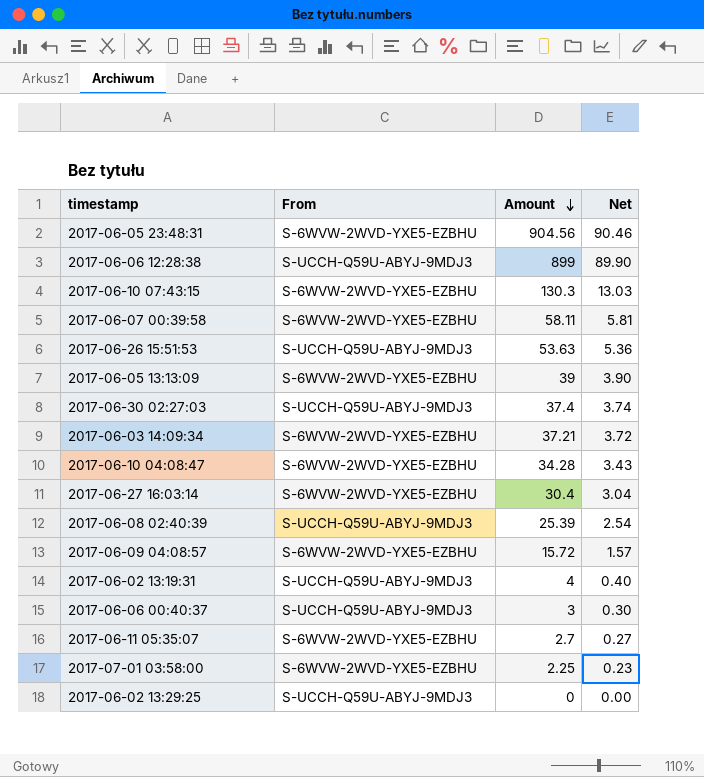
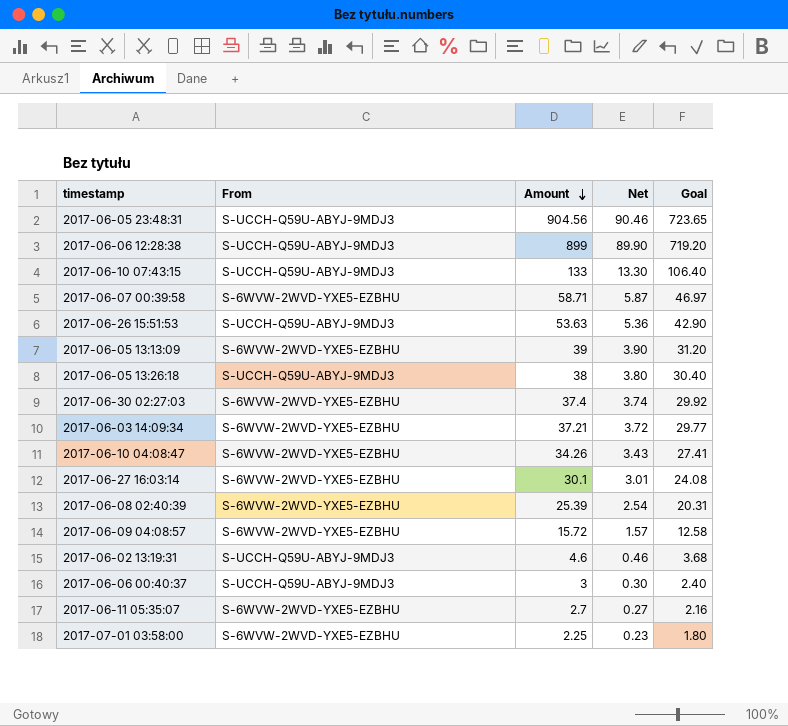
column Goal | formula: none -> [Amount] * 0.8
row 2017-06-02 13:29:25: S-UCCH-Q59U-ABYJ-9MDJ3 | 0 | 0.00 -> none
2017-06-05 23:48:31 | From: S-6WVW-2WVD-YXE5-EZBHU -> S-UCCH-Q59U-ABYJ-9MDJ3
2017-06-10 07:43:15 | From: S-6WVW-2WVD-YXE5-EZBHU -> S-UCCH-Q59U-ABYJ-9MDJ3
2017-06-10 07:43:15 | Amount: 130.3 -> 133
2017-06-10 07:43:15 | Net: 13.03 -> 13.30
2017-06-07 00:39:58 | Amount: 58.11 -> 58.71
2017-06-07 00:39:58 | Net: 5.81 -> 5.87
row 2017-06-05 13:26:18: none -> S-UCCH-Q59U-ABYJ-9MDJ3 | 38 | 3.80 | 30.40
2017-06-30 02:27:03 | From: S-UCCH-Q59U-ABYJ-9MDJ3 -> S-6WVW-2WVD-YXE5-EZBHU
2017-06-10 04:08:47 | Amount: 34.28 -> 34.26
2017-06-27 16:03:14 | Amount: 30.4 -> 30.1
2017-06-27 16:03:14 | Net: 3.04 -> 3.01
2017-06-08 02:40:39 | From: S-UCCH-Q59U-ABYJ-9MDJ3 -> S-6WVW-2WVD-YXE5-EZBHU
2017-06-02 13:19:31 | Amount: 4 -> 4.6
2017-06-02 13:19:31 | Net: 0.40 -> 0.46

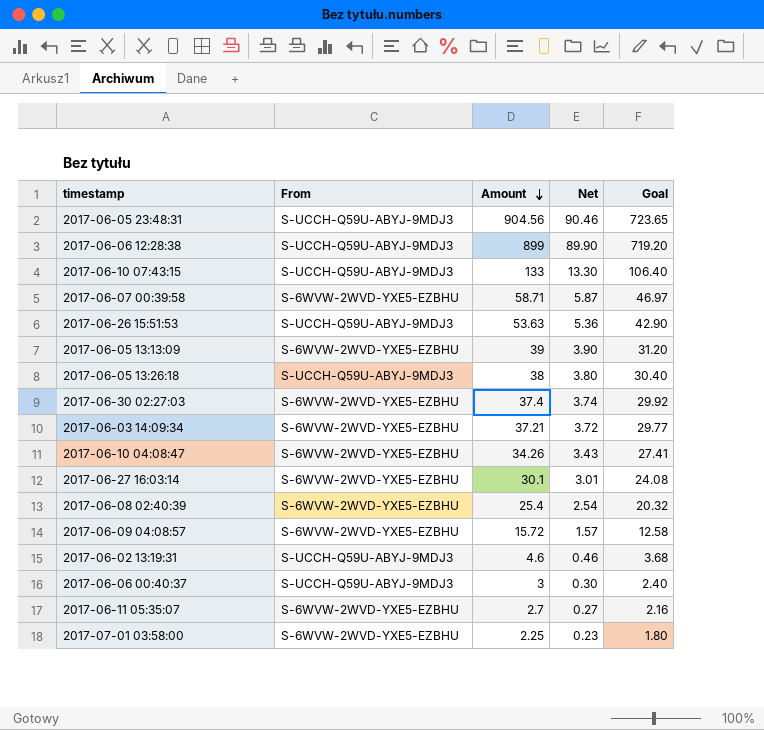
2017-06-08 02:40:39 | Amount: 25.39 -> 25.4
2017-06-08 02:40:39 | Goal: 20.31 -> 20.32

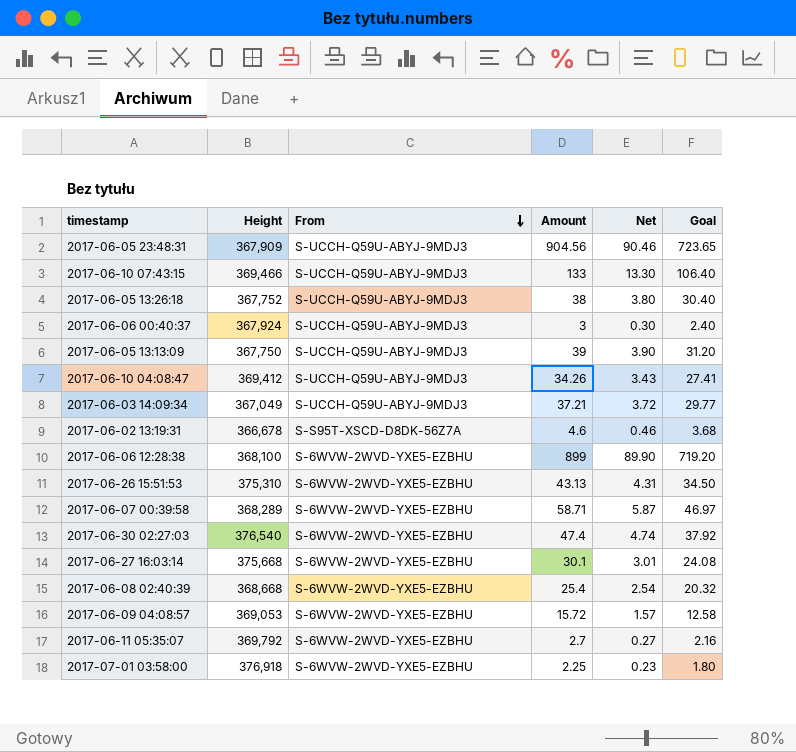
row order: Amount descending -> From descending
column Height | position: none -> 2
2017-06-05 13:13:09 | From: S-6WVW-2WVD-YXE5-EZBHU -> S-UCCH-Q59U-ABYJ-9MDJ3
2017-06-10 04:08:47 | From: S-6WVW-2WVD-YXE5-EZBHU -> S-UCCH-Q59U-ABYJ-9MDJ3
2017-06-03 14:09:34 | From: S-6WVW-2WVD-YXE5-EZBHU -> S-UCCH-Q59U-ABYJ-9MDJ3
2017-06-02 13:19:31 | From: S-UCCH-Q59U-ABYJ-9MDJ3 -> S-S95T-XSCD-D8DK-56Z7A
2017-06-06 12:28:38 | From: S-UCCH-Q59U-ABYJ-9MDJ3 -> S-6WVW-2WVD-YXE5-EZBHU
2017-06-26 15:51:53 | From: S-UCCH-Q59U-ABYJ-9MDJ3 -> S-6WVW-2WVD-YXE5-EZBHU
2017-06-26 15:51:53 | Amount: 53.63 -> 43.13
2017-06-26 15:51:53 | Net: 5.36 -> 4.31
2017-06-26 15:51:53 | Goal: 42.90 -> 34.50
2017-06-30 02:27:03 | Amount: 37.4 -> 47.4
2017-06-30 02:27:03 | Net: 3.74 -> 4.74
2017-06-30 02:27:03 | Goal: 29.92 -> 37.92

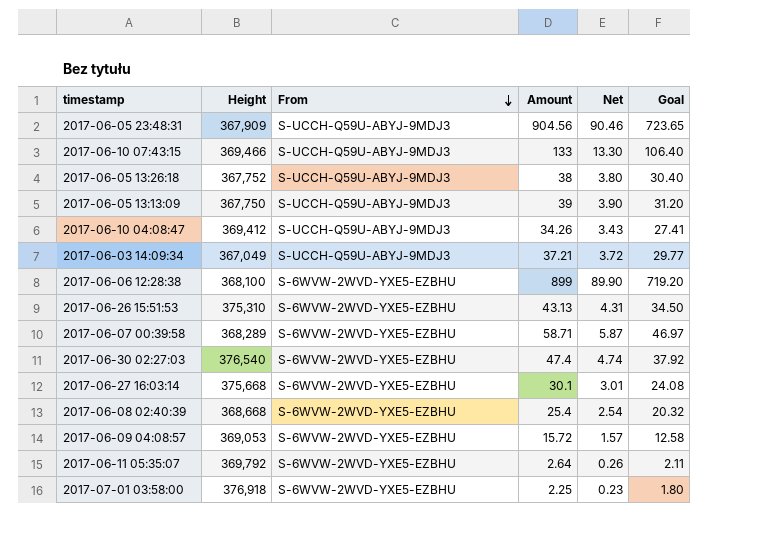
row 2017-06-06 00:40:37: 367,924 | S-UCCH-Q59U-ABYJ-9MDJ3 | 3 | 0.30 | 2.40 -> none
row 2017-06-02 13:19:31: 366,678 | S-S95T-XSCD-D8DK-56Z7A | 4.6 | 0.46 | 3.68 -> none
2017-06-11 05:35:07 | Amount: 2.7 -> 2.64
2017-06-11 05:35:07 | Net: 0.27 -> 0.26
2017-06-11 05:35:07 | Goal: 2.16 -> 2.11

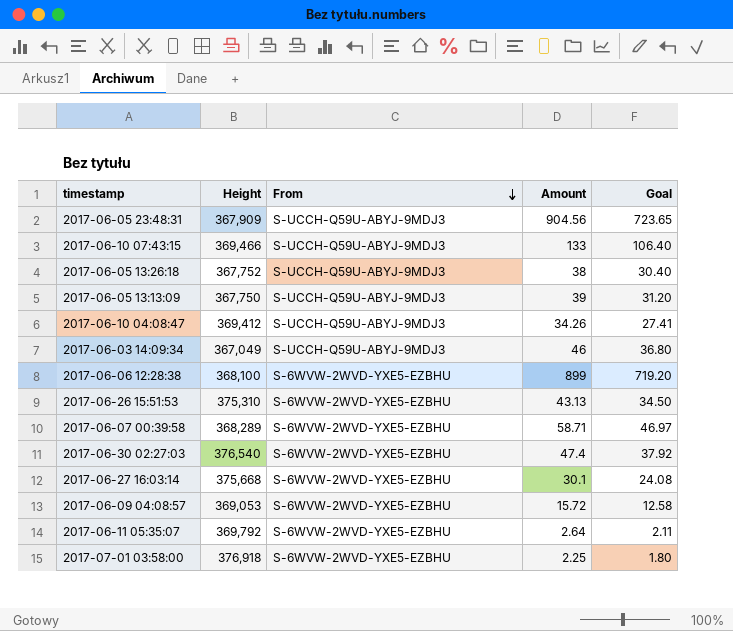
column Net | formula: [Amount] * 0.1 -> none
row 2017-06-08 02:40:39: 368,668 | S-6WVW-2WVD-YXE5-EZBHU | 25.4 | 2.54 | 20.32 -> none
2017-06-03 14:09:34 | Amount: 37.21 -> 46
2017-06-03 14:09:34 | Goal: 29.77 -> 36.80

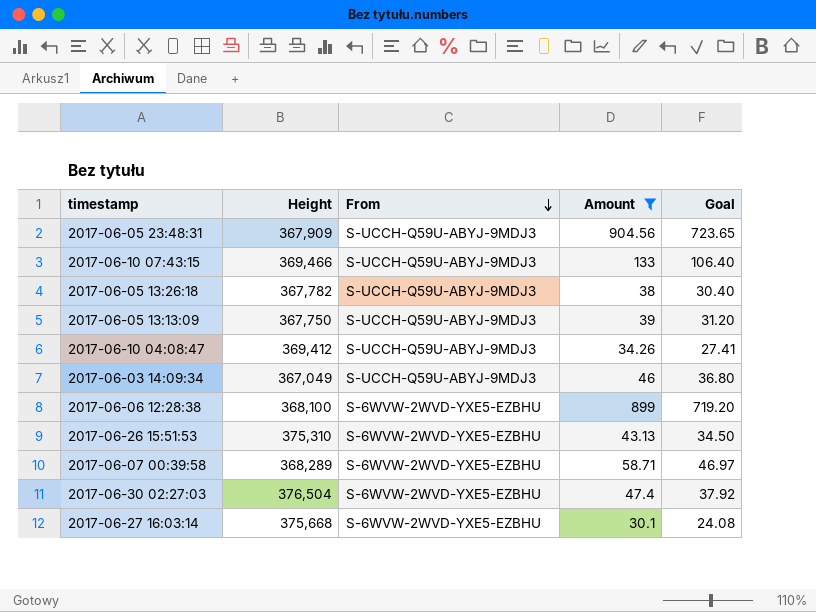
filter: none -> Amount >= 30.1
2017-06-05 13:26:18 | Height: 367,752 -> 367,782
2017-06-30 02:27:03 | Height: 376,540 -> 376,504

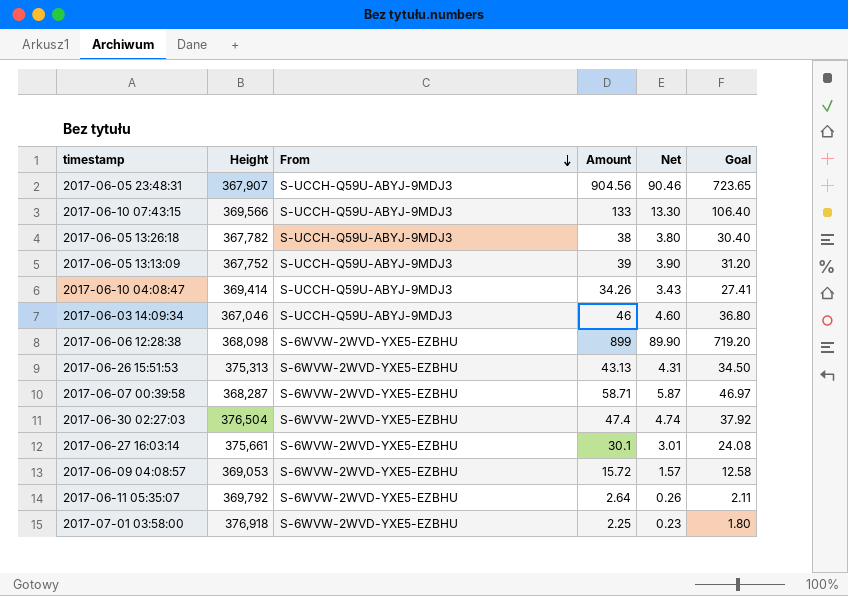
filter: Amount >= 30.1 -> none
column Net | formula: none -> [Amount] * 0.1
2017-06-05 23:48:31 | Height: 367,909 -> 367,907
2017-06-10 07:43:15 | Height: 369,466 -> 369,566
2017-06-05 13:13:09 | Height: 367,750 -> 367,752
2017-06-10 04:08:47 | Height: 369,412 -> 369,414
2017-06-03 14:09:34 | Height: 367,049 -> 367,046
2017-06-06 12:28:38 | Height: 368,100 -> 368,098
2017-06-26 15:51:53 | Height: 375,310 -> 375,313
2017-06-07 00:39:58 | Height: 368,289 -> 368,287
2017-06-27 16:03:14 | Height: 375,668 -> 375,661

